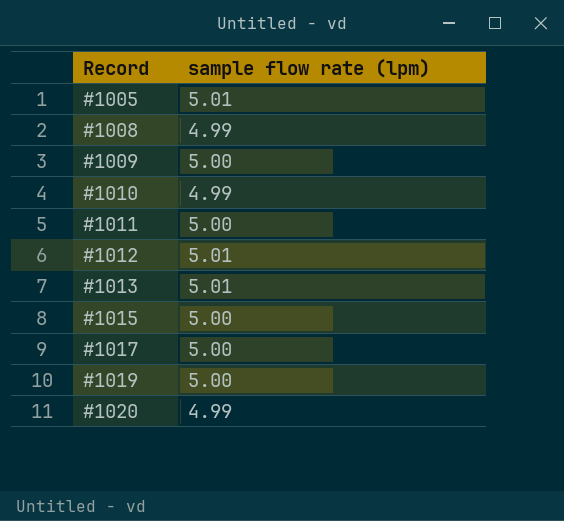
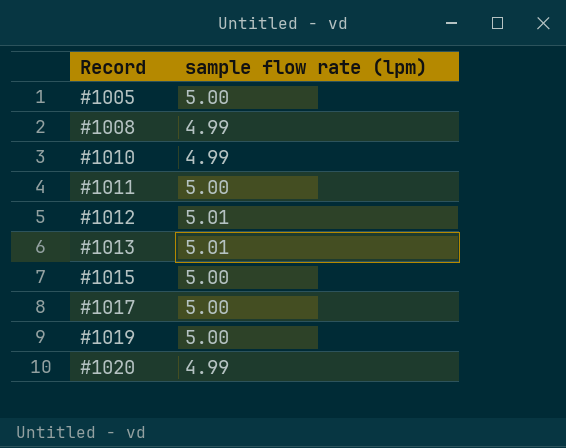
row #1009: 5.00 -> none
#1005 | sample flow rate (lpm): 5.01 -> 5.00

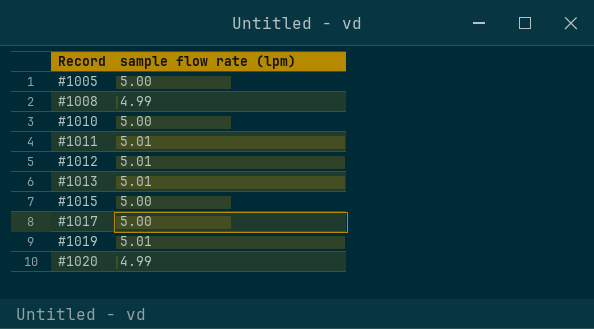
#1010 | sample flow rate (lpm): 4.99 -> 5.00
#1011 | sample flow rate (lpm): 5.00 -> 5.01
#1019 | sample flow rate (lpm): 5.00 -> 5.01

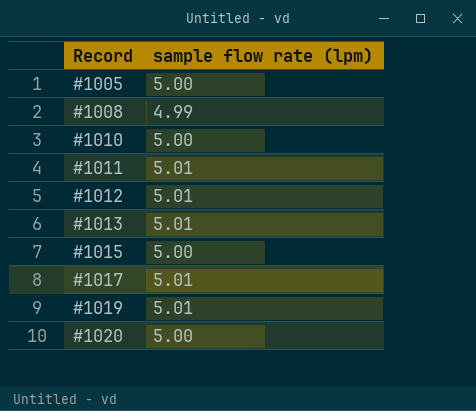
#1017 | sample flow rate (lpm): 5.00 -> 5.01
#1020 | sample flow rate (lpm): 4.99 -> 5.00

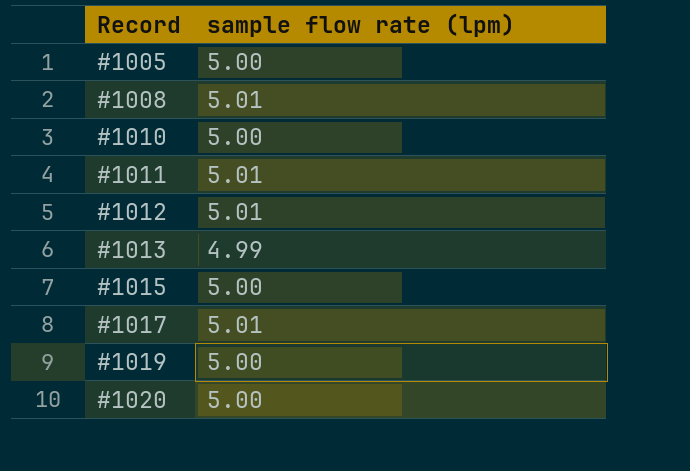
#1008 | sample flow rate (lpm): 4.99 -> 5.01
#1013 | sample flow rate (lpm): 5.01 -> 4.99
#1019 | sample flow rate (lpm): 5.01 -> 5.00

